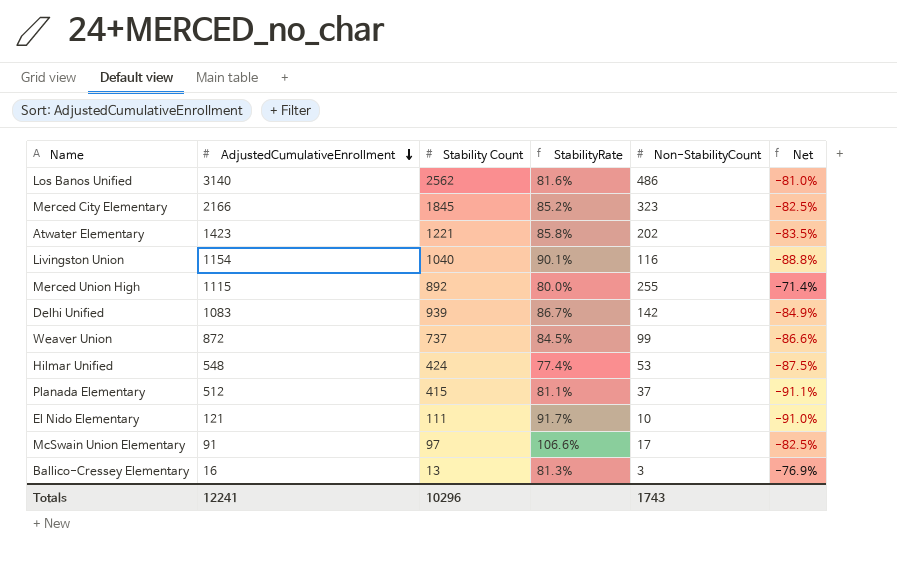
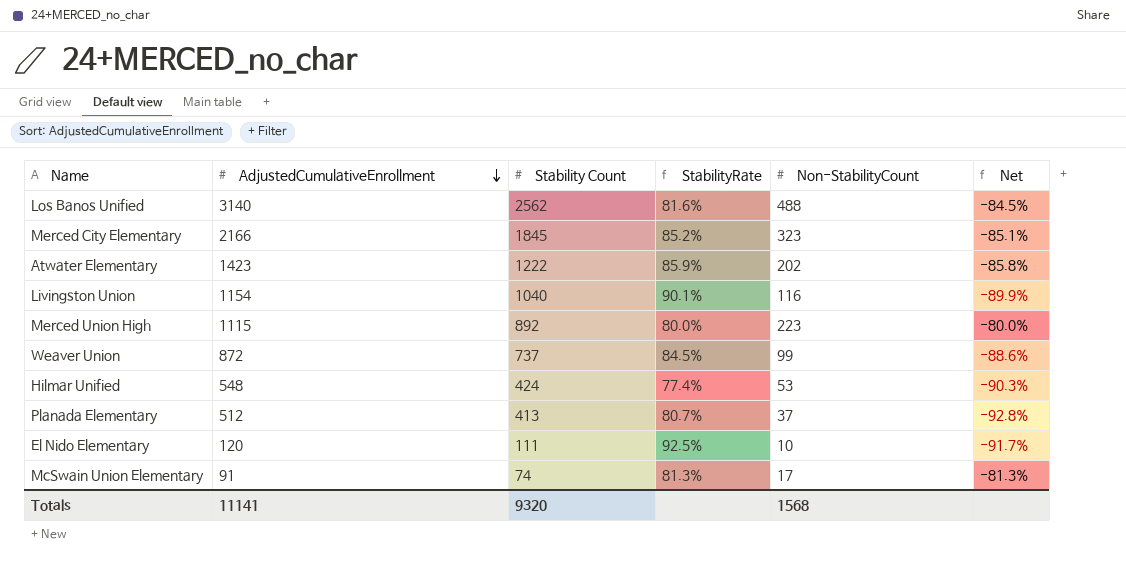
column Net | formula: ([Non-StabilityCount] - [Stability Count]) / [Stability Count] -> ([Non-StabilityCount] - [AdjustedCumulativeEnrollment]) / [AdjustedCumulativeEnrollment]
row Delhi Unified: 1083 | 939 | 86.7% | 142 | -84.9% -> none
row Ballico-Cressey Elementary: 16 | 13 | 81.3% | 3 | -76.9% -> none
Los Banos Unified | Non-StabilityCount: 486 -> 488
Atwater Elementary | Stability Count: 1221 -> 1222
Atwater Elementary | StabilityRate: 85.8% -> 85.9%
Merced Union High | Non-StabilityCount: 255 -> 223
Planada Elementary | Stability Count: 415 -> 413
Planada Elementary | StabilityRate: 81.1% -> 80.7%
El Nido Elementary | AdjustedCumulativeEnrollment: 121 -> 120
El Nido Elementary | StabilityRate: 91.7% -> 92.5%
McSwain Union Elementary | Stability Count: 97 -> 74
McSwain Union Elementary | StabilityRate: 106.6% -> 81.3%
Totals | AdjustedCumulativeEnrollment: 12241 -> 11141
Totals | Stability Count: 10296 -> 9320
Totals | Non-StabilityCount: 1743 -> 1568

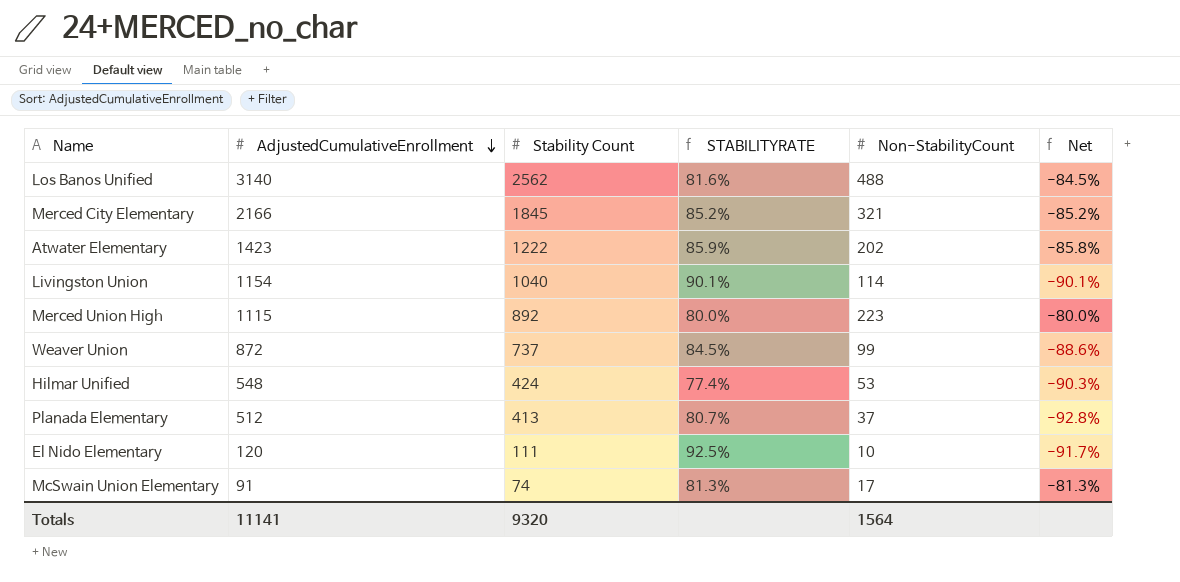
column name: StabilityRate -> STABILITYRATE
Merced City Elementary | Non-StabilityCount: 323 -> 321
Merced City Elementary | Net: -85.1% -> -85.2%
Livingston Union | Non-StabilityCount: 116 -> 114
Livingston Union | Net: -89.9% -> -90.1%
Totals | Non-StabilityCount: 1568 -> 1564

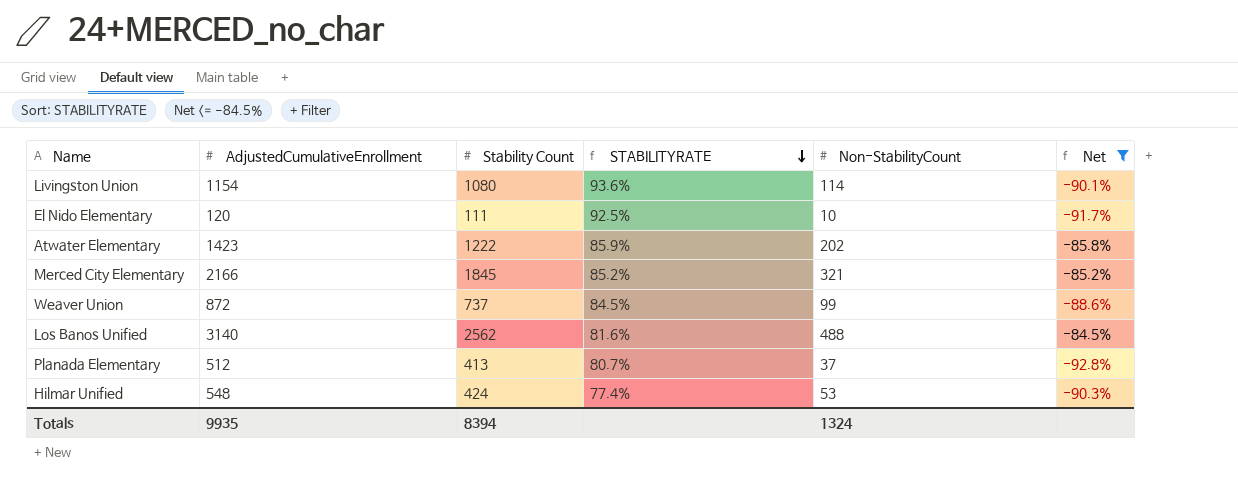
filter: none -> Net <= -84.5%
row order: AdjustedCumulativeEnrollment descending -> STABILITYRATE descending
Livingston Union | Stability Count: 1040 -> 1080
Livingston Union | STABILITYRATE: 90.1% -> 93.6%
Totals | AdjustedCumulativeEnrollment: 11141 -> 9935
Totals | Stability Count: 9320 -> 8394
Totals | Non-StabilityCount: 1564 -> 1324

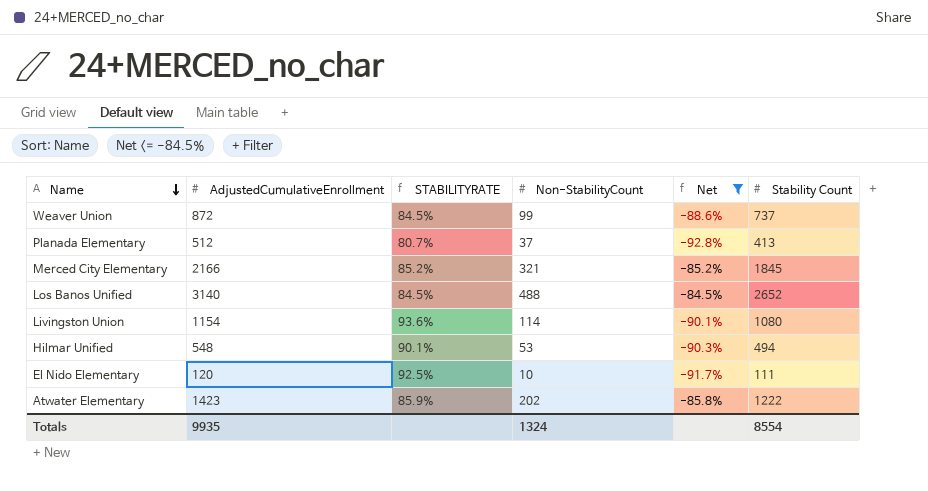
row order: STABILITYRATE descending -> Name descending
column Stability Count | position: 3 -> 6
Los Banos Unified | STABILITYRATE: 81.6% -> 84.5%
Los Banos Unified | Stability Count: 2562 -> 2652
Hilmar Unified | STABILITYRATE: 77.4% -> 90.1%
Hilmar Unified | Stability Count: 424 -> 494
Totals | Stability Count: 8394 -> 8554

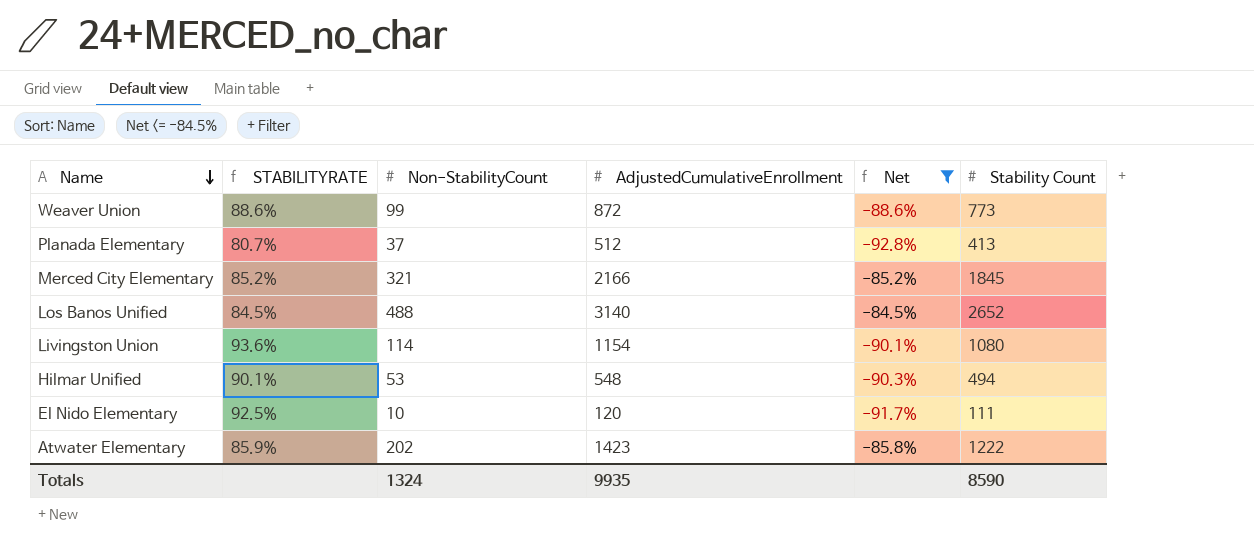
column AdjustedCumulativeEnrollment | position: 2 -> 4
Weaver Union | STABILITYRATE: 84.5% -> 88.6%
Weaver Union | Stability Count: 737 -> 773
Totals | Stability Count: 8554 -> 8590

